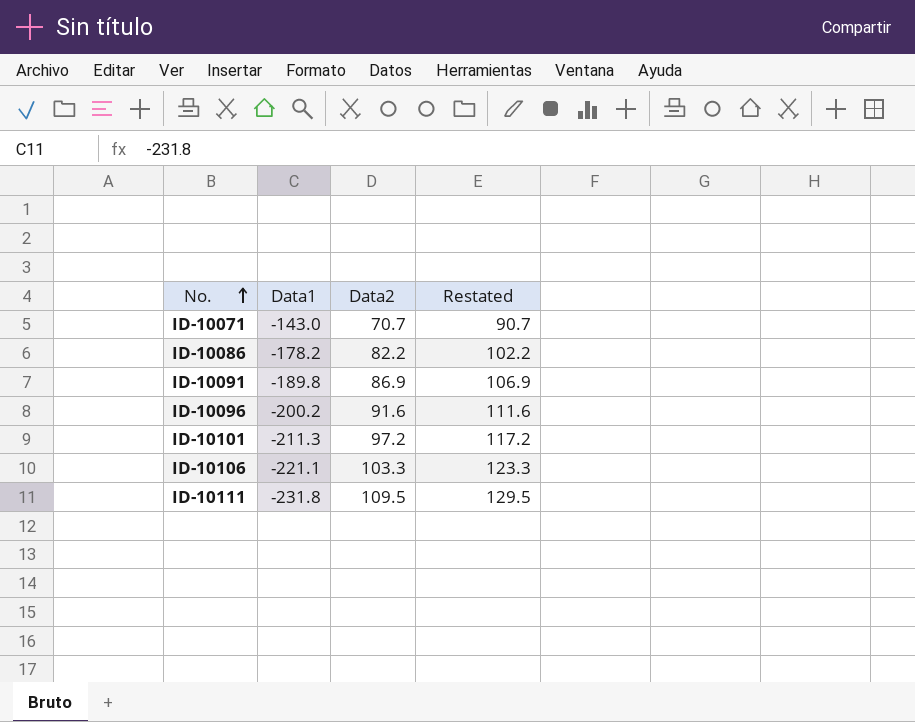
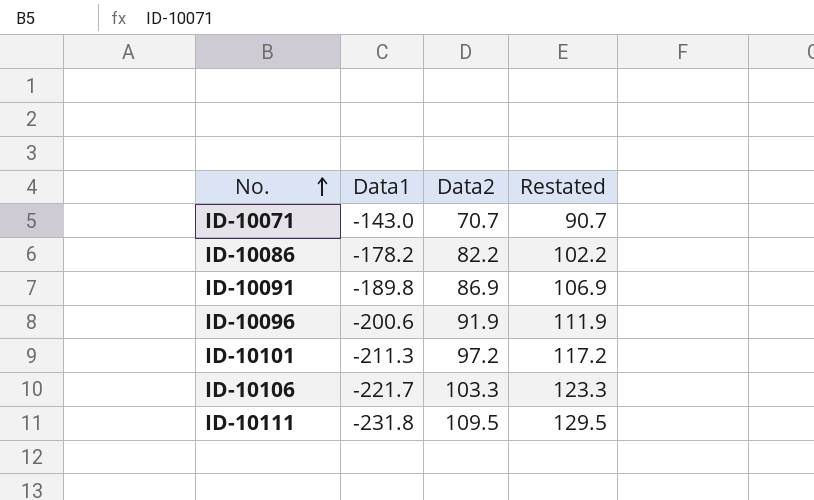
ID-10096 | Data1: -200.2 -> -200.6
ID-10096 | Data2: 91.6 -> 91.9
ID-10096 | Restated: 111.6 -> 111.9
ID-10106 | Data1: -221.1 -> -221.7

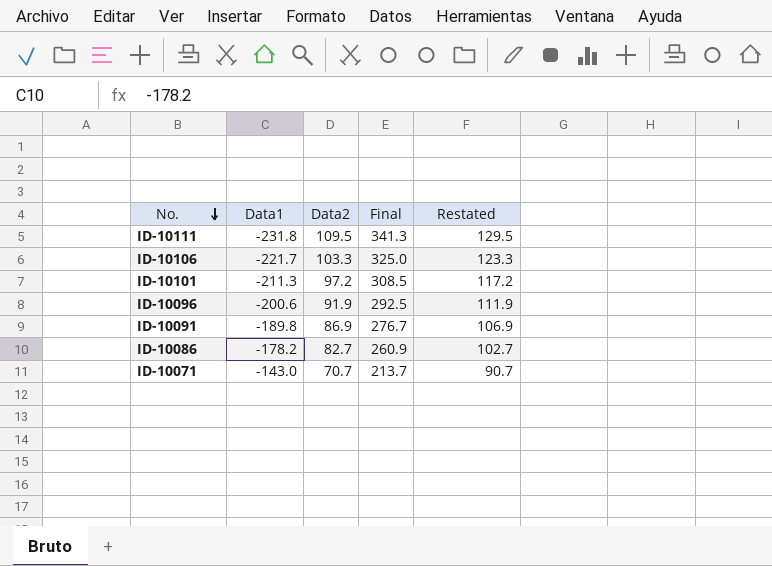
row order: No. ascending -> No. descending
column Final | formula: none -> [Data2] - [Data1]
ID-10086 | Data2: 82.2 -> 82.7
ID-10086 | Restated: 102.2 -> 102.7

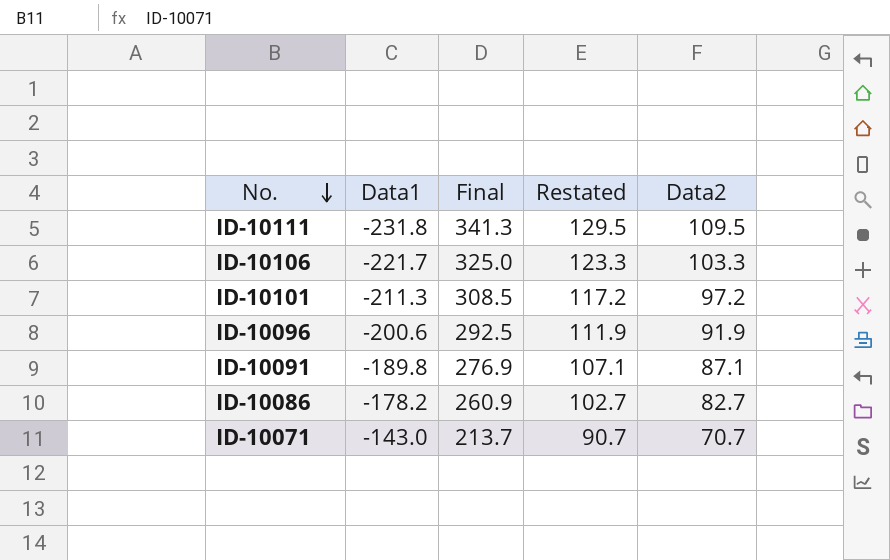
column Data2 | position: 3 -> 5
ID-10091 | Final: 276.7 -> 276.9
ID-10091 | Restated: 106.9 -> 107.1
ID-10091 | Data2: 86.9 -> 87.1

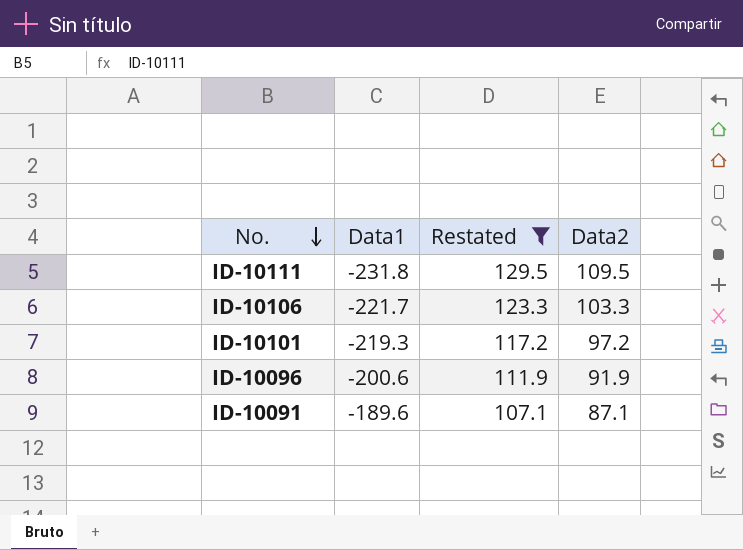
filter: none -> Restated >= 107.1
column Final | formula: [Data2] - [Data1] -> none
ID-10101 | Data1: -211.3 -> -219.3
ID-10091 | Data1: -189.8 -> -189.6

